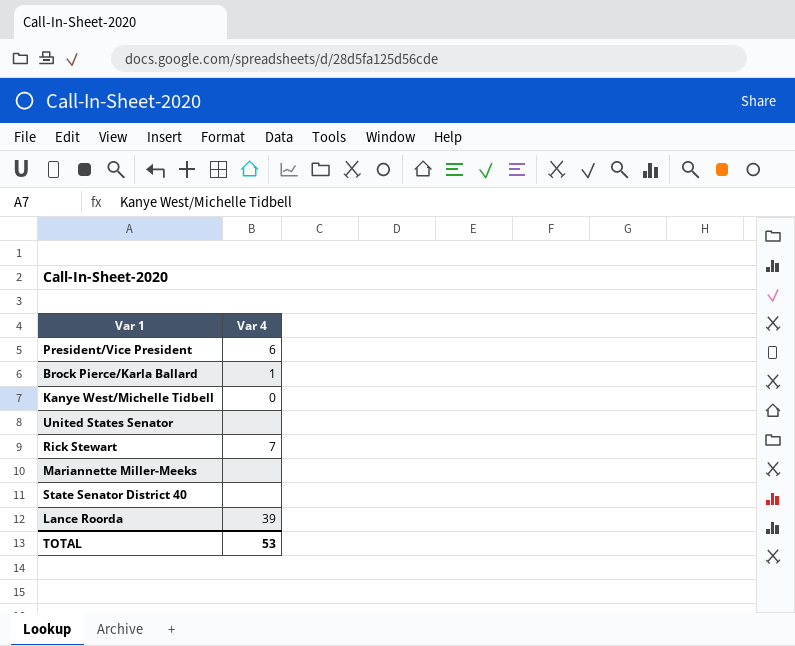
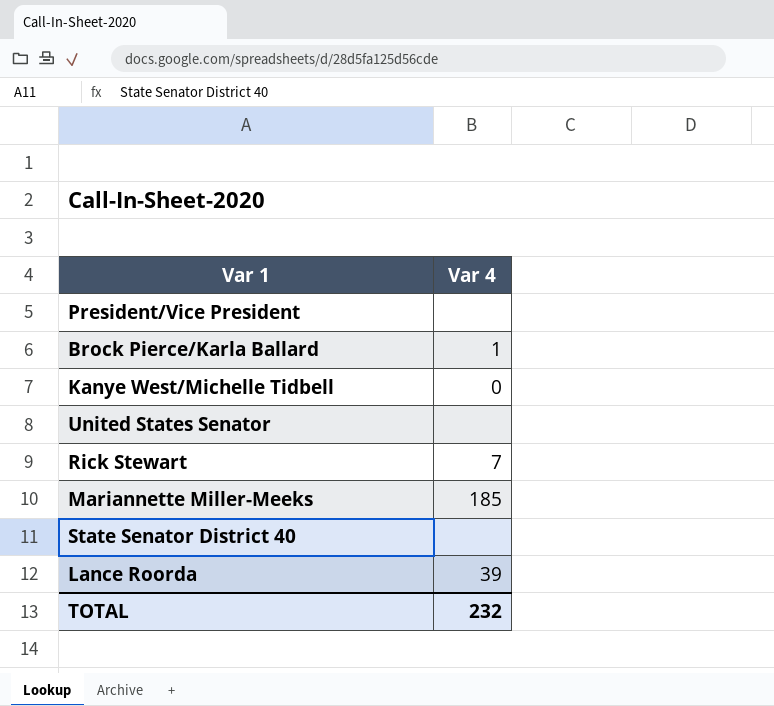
President/Vice President | Var 4: 6 -> none
Mariannette Miller-Meeks | Var 4: none -> 185
TOTAL | Var 4: 53 -> 232

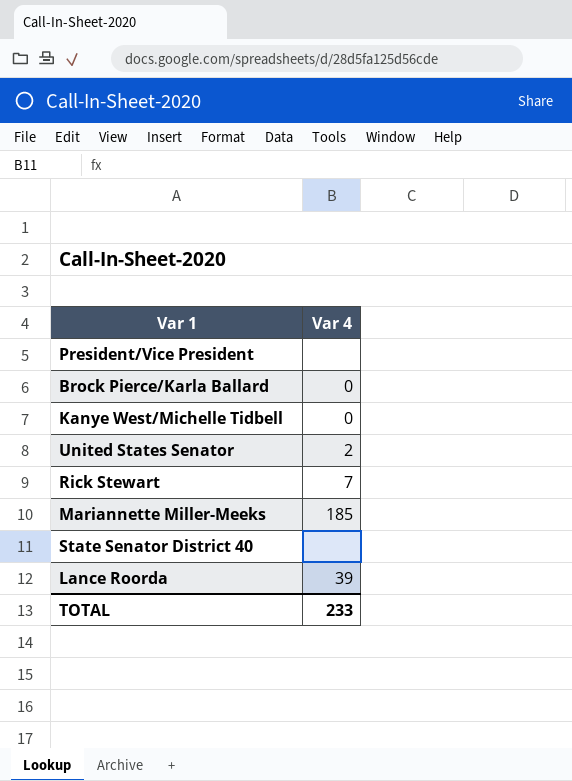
Brock Pierce/Karla Ballard | Var 4: 1 -> 0
United States Senator | Var 4: none -> 2
TOTAL | Var 4: 232 -> 233

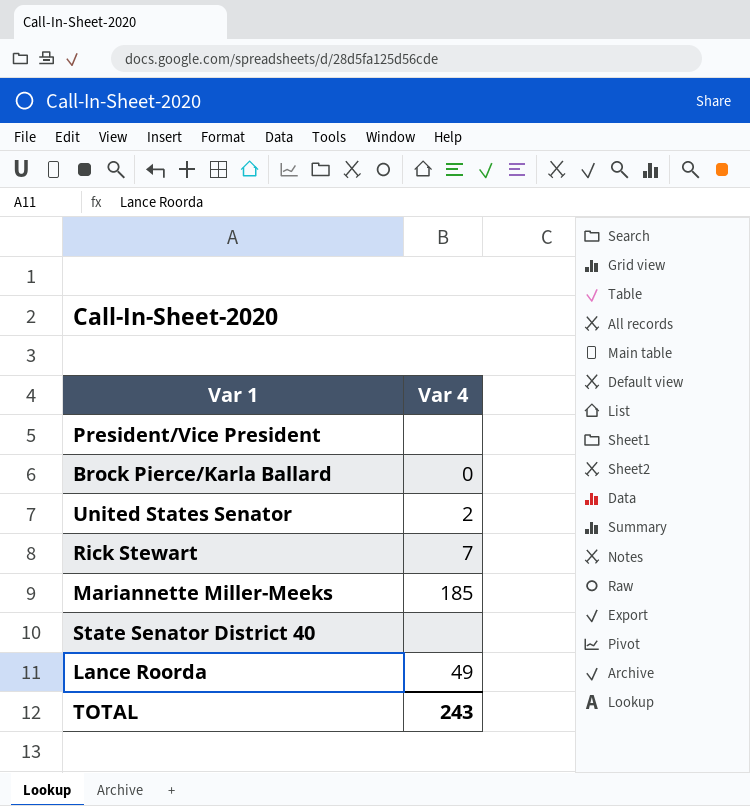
row Kanye West/Michelle Tidbell: 0 -> none
Lance Roorda | Var 4: 39 -> 49
TOTAL | Var 4: 233 -> 243

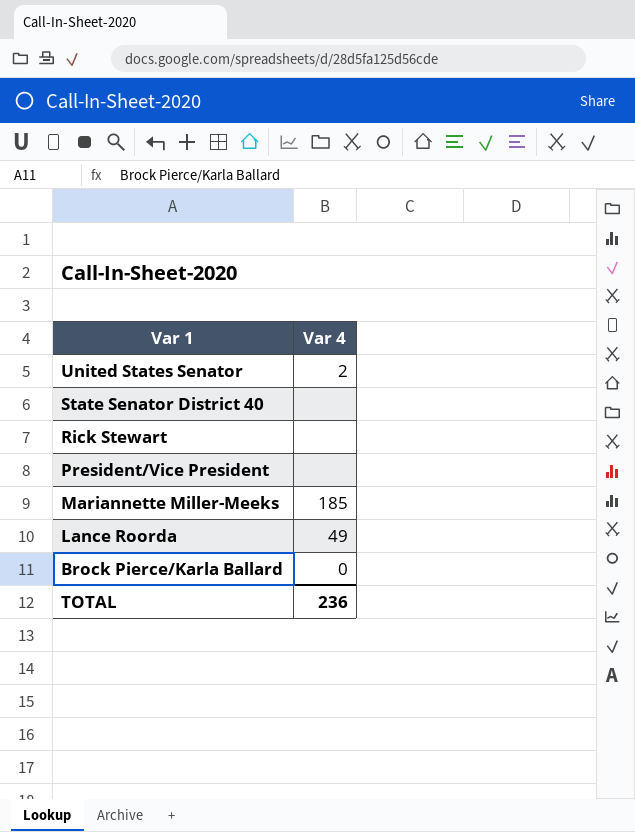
row order: none -> Var 1 descending
Rick Stewart | Var 4: 7 -> none
TOTAL | Var 4: 243 -> 236

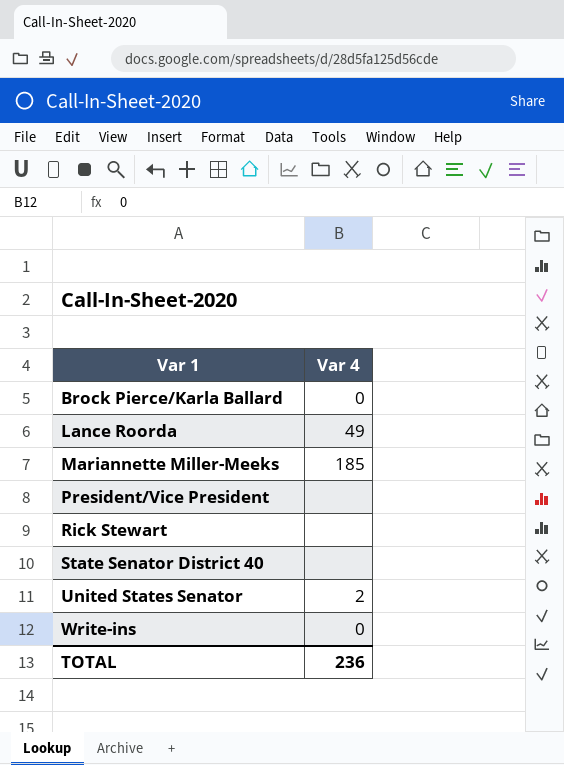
row order: Var 1 descending -> Var 1 ascending
row Write-ins: none -> 0

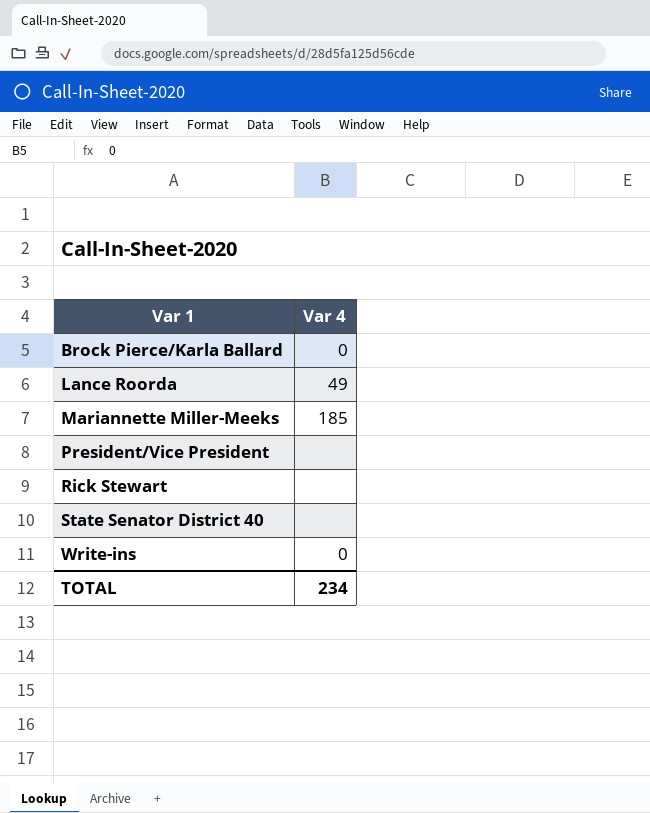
row United States Senator: 2 -> none
TOTAL | Var 4: 236 -> 234

